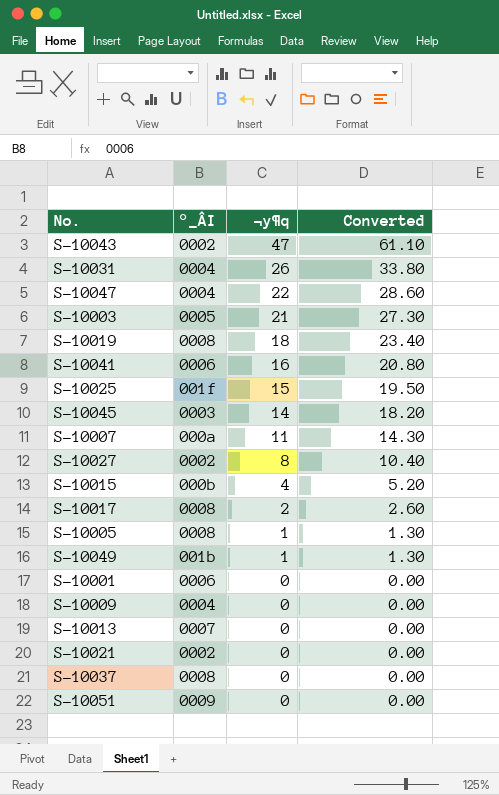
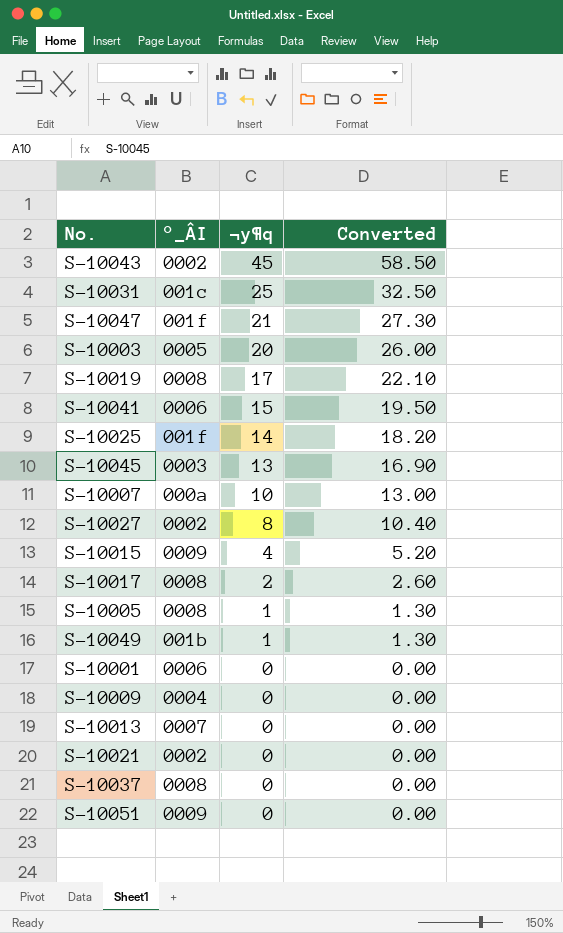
S-10043 | ¬y¶q: 47 -> 45
S-10043 | Converted: 61.10 -> 58.50
S-10031 | °_ÂI: 0004 -> 001c
S-10031 | ¬y¶q: 26 -> 25
S-10031 | Converted: 33.80 -> 32.50
S-10047 | °_ÂI: 0004 -> 001f
S-10047 | ¬y¶q: 22 -> 21
S-10047 | Converted: 28.60 -> 27.30
S-10003 | ¬y¶q: 21 -> 20
S-10003 | Converted: 27.30 -> 26.00
S-10019 | ¬y¶q: 18 -> 17
S-10019 | Converted: 23.40 -> 22.10
S-10041 | ¬y¶q: 16 -> 15
S-10041 | Converted: 20.80 -> 19.50
S-10025 | ¬y¶q: 15 -> 14
S-10025 | Converted: 19.50 -> 18.20
S-10045 | ¬y¶q: 14 -> 13
S-10045 | Converted: 18.20 -> 16.90
S-10007 | ¬y¶q: 11 -> 10
S-10007 | Converted: 14.30 -> 13.00
S-10015 | °_ÂI: 000b -> 0009

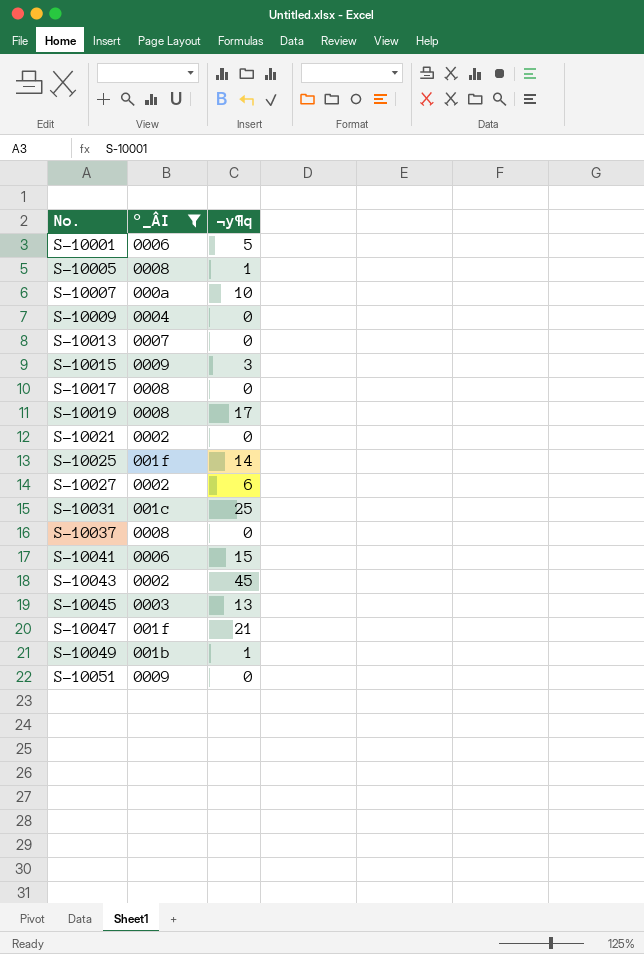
filter: none -> °_ÂI != 0005
row order: ¬y¶q descending -> No. ascending
column Converted | formula: [¬y¶q] * 1.3 -> none
S-10001 | ¬y¶q: 0 -> 5
S-10015 | ¬y¶q: 4 -> 3
S-10017 | ¬y¶q: 2 -> 0
S-10027 | ¬y¶q: 8 -> 6

